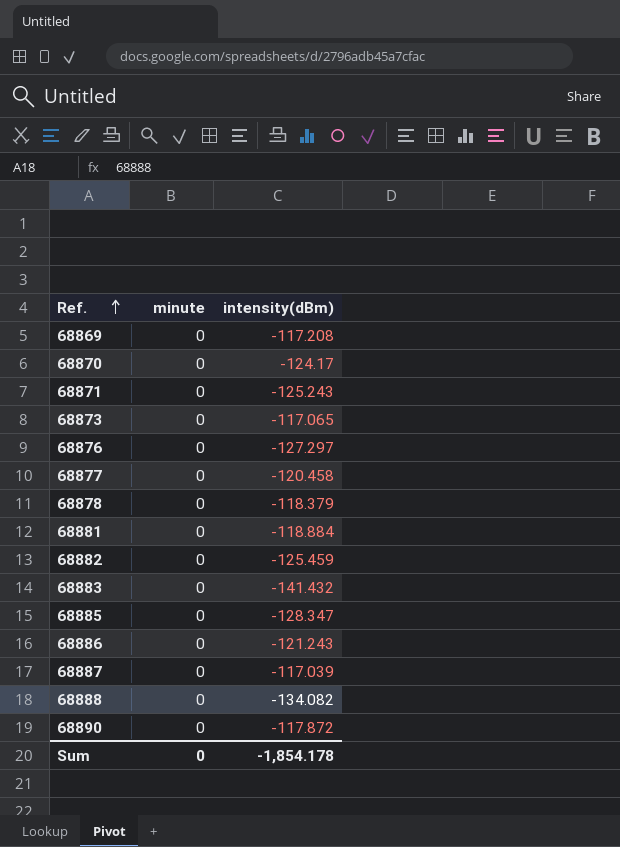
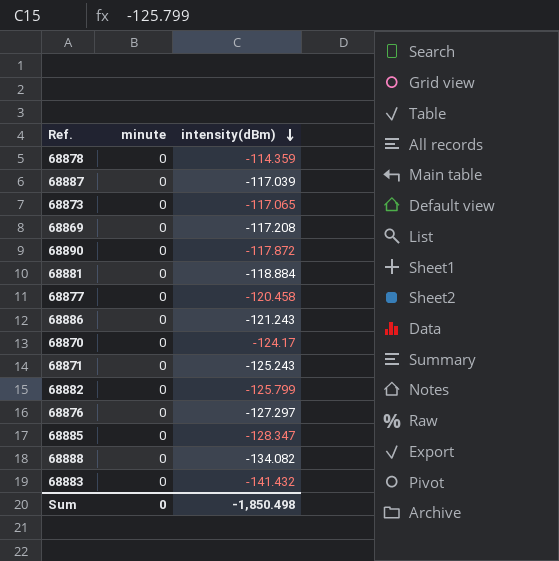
row order: Ref. ascending -> intensity(dBm) descending
68878 | intensity(dBm): -118.379 -> -114.359
68882 | intensity(dBm): -125.459 -> -125.799
Sum | intensity(dBm): -1,854.178 -> -1,850.498

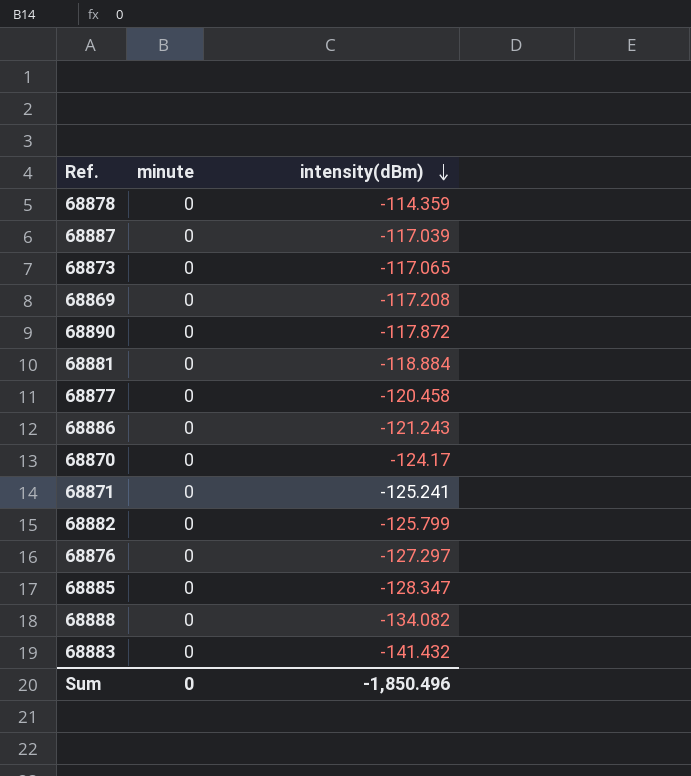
68871 | intensity(dBm): -125.243 -> -125.241
Sum | intensity(dBm): -1,850.498 -> -1,850.496

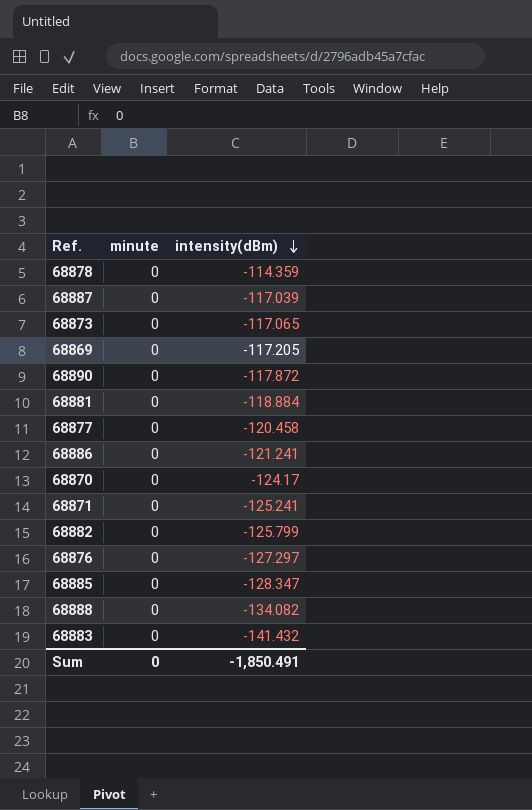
68869 | intensity(dBm): -117.208 -> -117.205
68886 | intensity(dBm): -121.243 -> -121.241
Sum | intensity(dBm): -1,850.496 -> -1,850.491

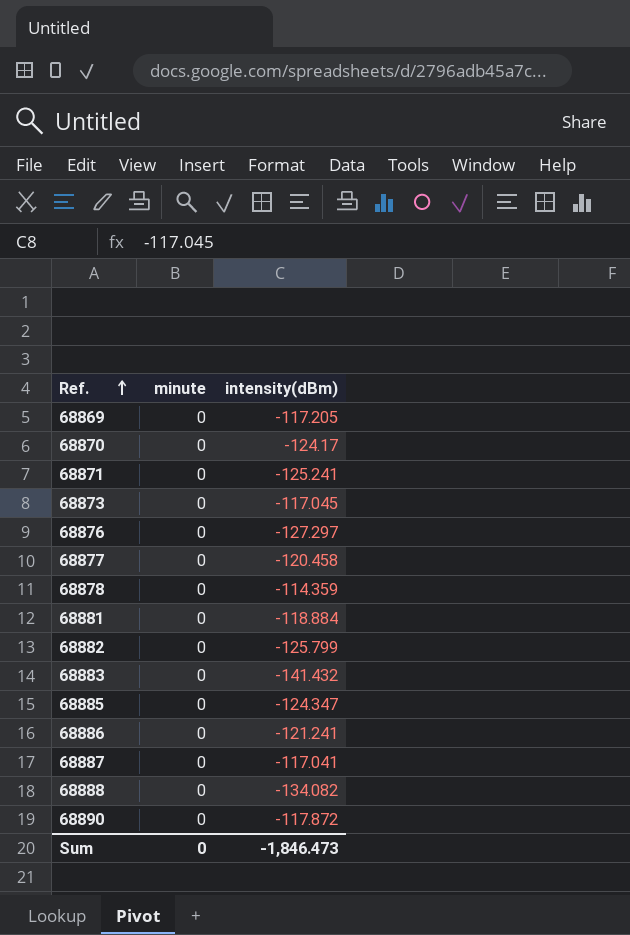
row order: intensity(dBm) descending -> Ref. ascending
68873 | intensity(dBm): -117.065 -> -117.045
68885 | intensity(dBm): -128.347 -> -124.347
68887 | intensity(dBm): -117.039 -> -117.041
Sum | intensity(dBm): -1,850.491 -> -1,846.473

